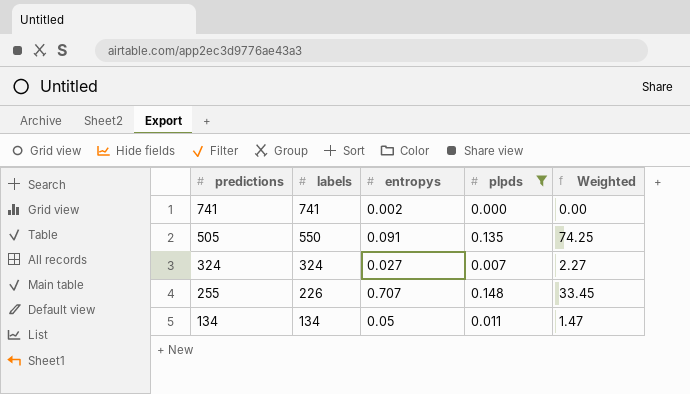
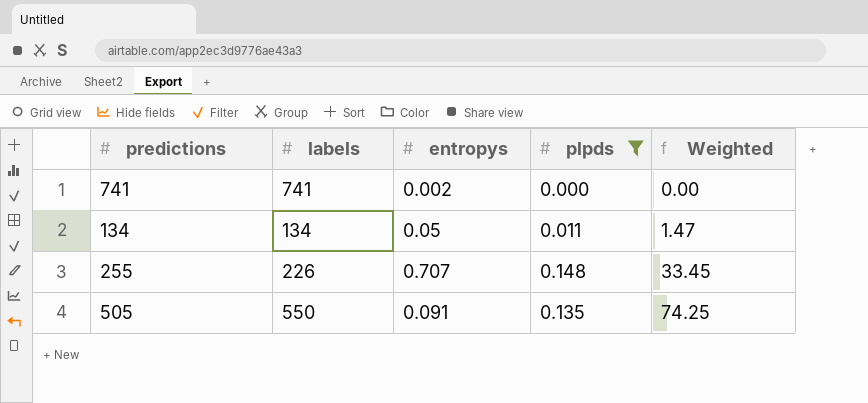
row order: predictions descending -> Weighted ascending
row 324: 324 | 0.027 | 0.007 | 2.27 -> none

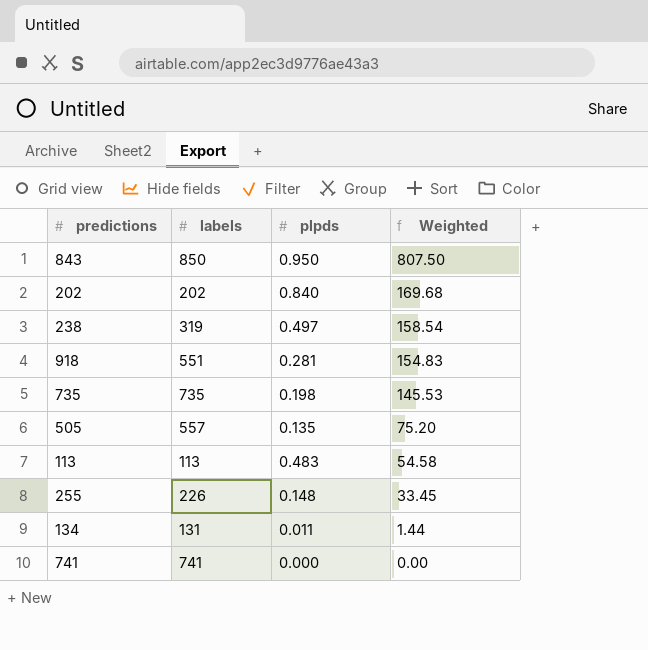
filter: plpds <= 0.148 -> none
row order: Weighted ascending -> Weighted descending
column entropys | position: 3 -> none
505 | labels: 550 -> 557
505 | Weighted: 74.25 -> 75.20
134 | labels: 134 -> 131
134 | Weighted: 1.47 -> 1.44

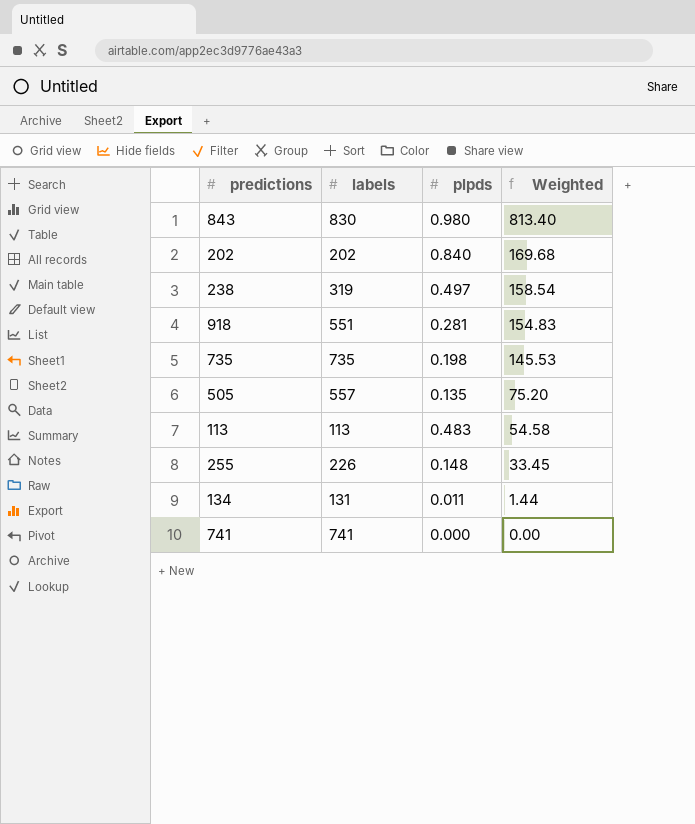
843 | labels: 850 -> 830
843 | plpds: 0.950 -> 0.980
843 | Weighted: 807.50 -> 813.40

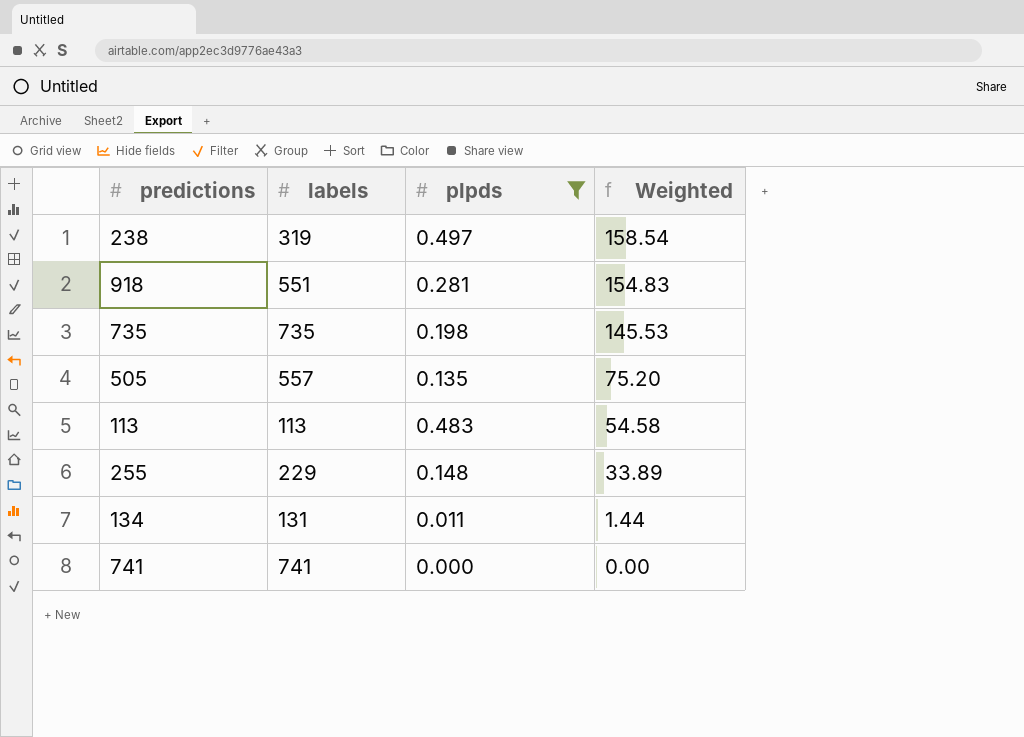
filter: none -> plpds <= 0.497
255 | labels: 226 -> 229
255 | Weighted: 33.45 -> 33.89

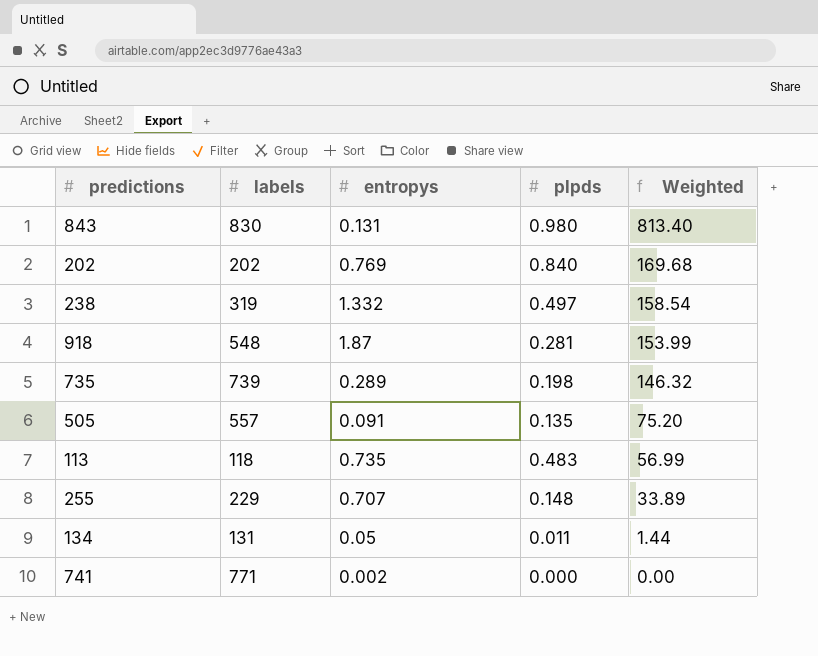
filter: plpds <= 0.497 -> none
column entropys | position: none -> 3
918 | labels: 551 -> 548
918 | Weighted: 154.83 -> 153.99
735 | labels: 735 -> 739
735 | Weighted: 145.53 -> 146.32
113 | labels: 113 -> 118
113 | Weighted: 54.58 -> 56.99
741 | labels: 741 -> 771

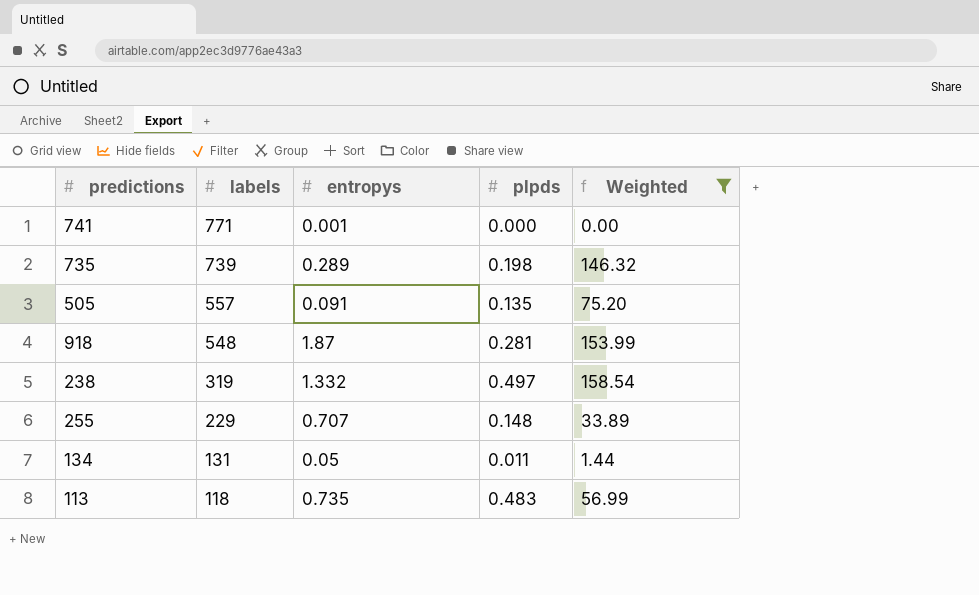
filter: none -> Weighted <= 158.54
row order: Weighted descending -> labels descending
741 | entropys: 0.002 -> 0.001

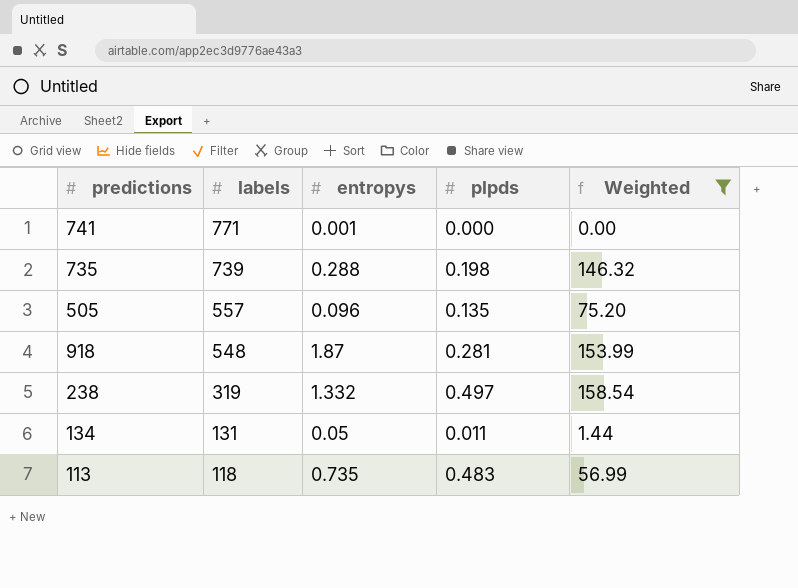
row 255: 229 | 0.707 | 0.148 | 33.89 -> none
735 | entropys: 0.289 -> 0.288
505 | entropys: 0.091 -> 0.096

